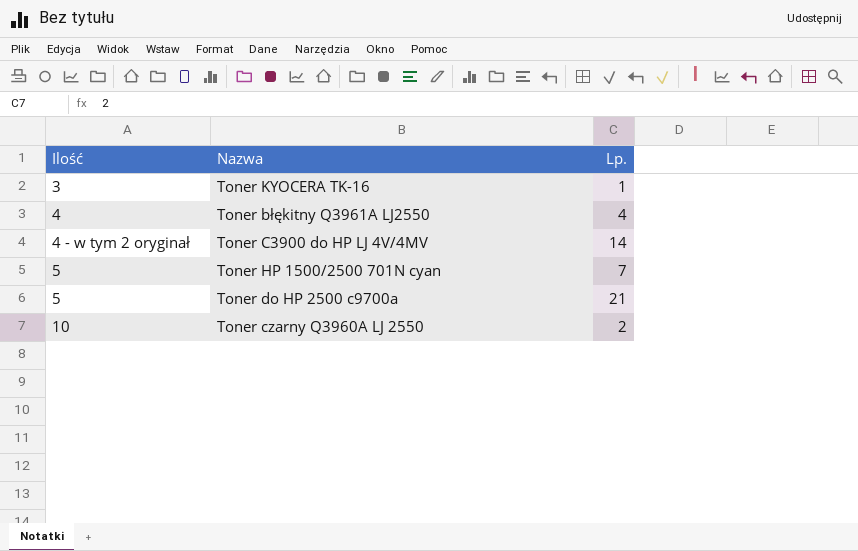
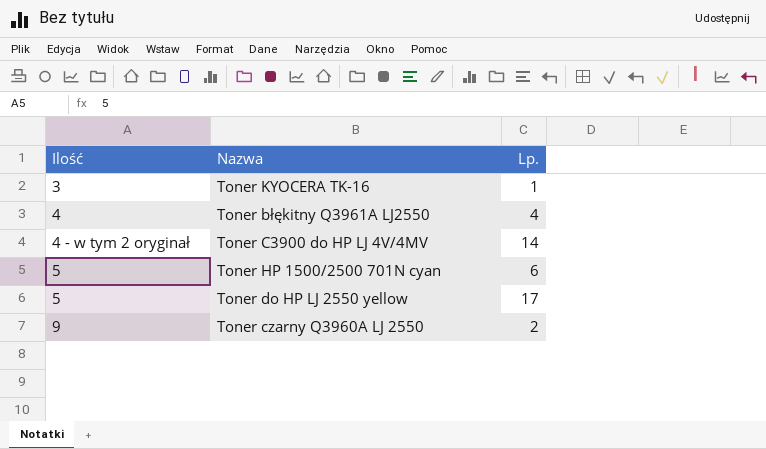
row Toner do HP 2500 c9700a: 5 | 21 -> none
Toner HP 1500/2500 701N cyan | Lp.: 7 -> 6
row Toner do HP LJ 2550 yellow: none -> 5 | 17
Toner czarny Q3960A LJ 2550 | Ilość: 10 -> 9

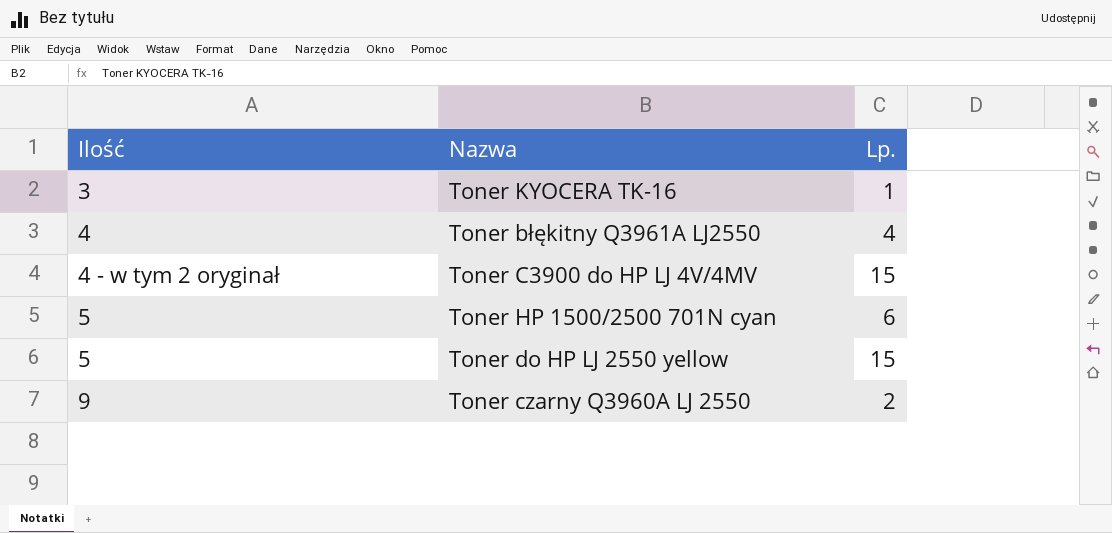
Toner C3900 do HP LJ 4V/4MV | Lp.: 14 -> 15
Toner do HP LJ 2550 yellow | Lp.: 17 -> 15

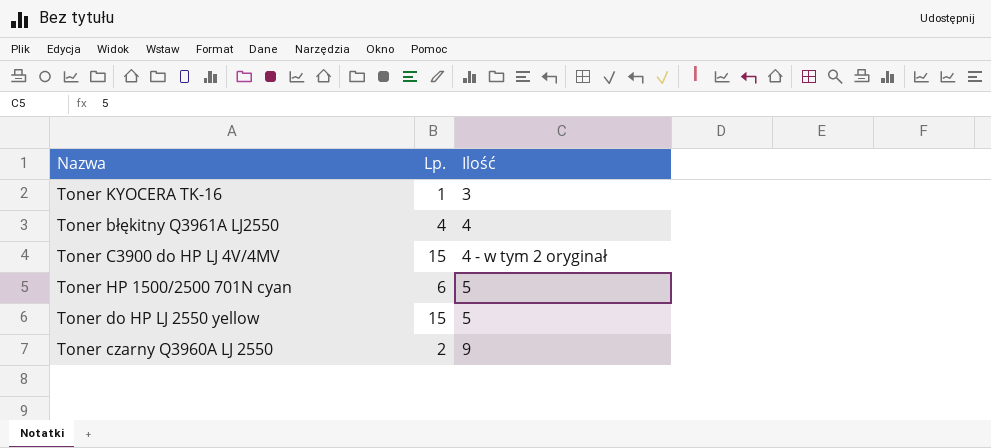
column Ilość | position: 1 -> 3

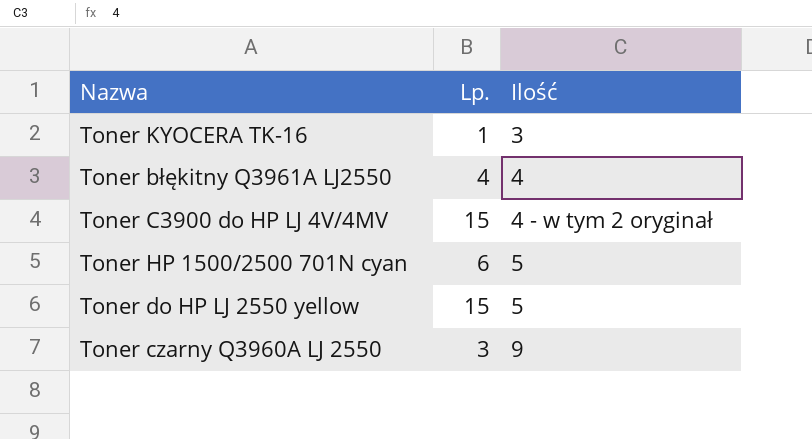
Toner czarny Q3960A LJ 2550 | Lp.: 2 -> 3

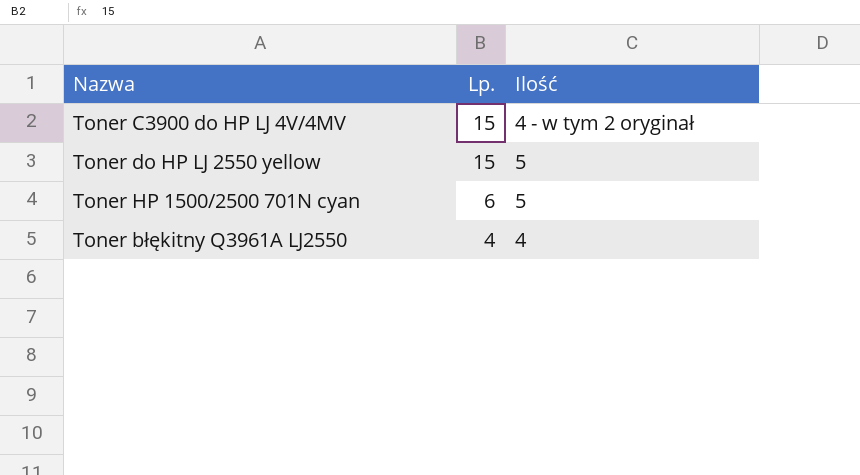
row order: Ilość ascending -> Lp. descending
row Toner KYOCERA TK-16: 1 | 3 -> none
row Toner czarny Q3960A LJ 2550: 3 | 9 -> none

